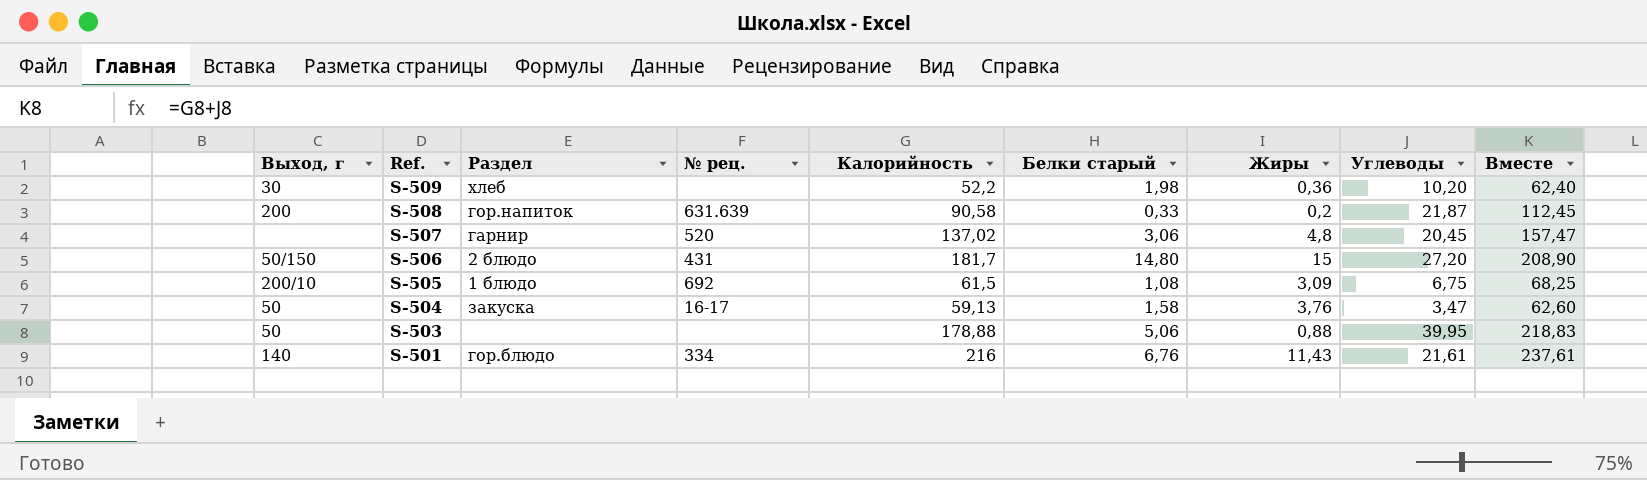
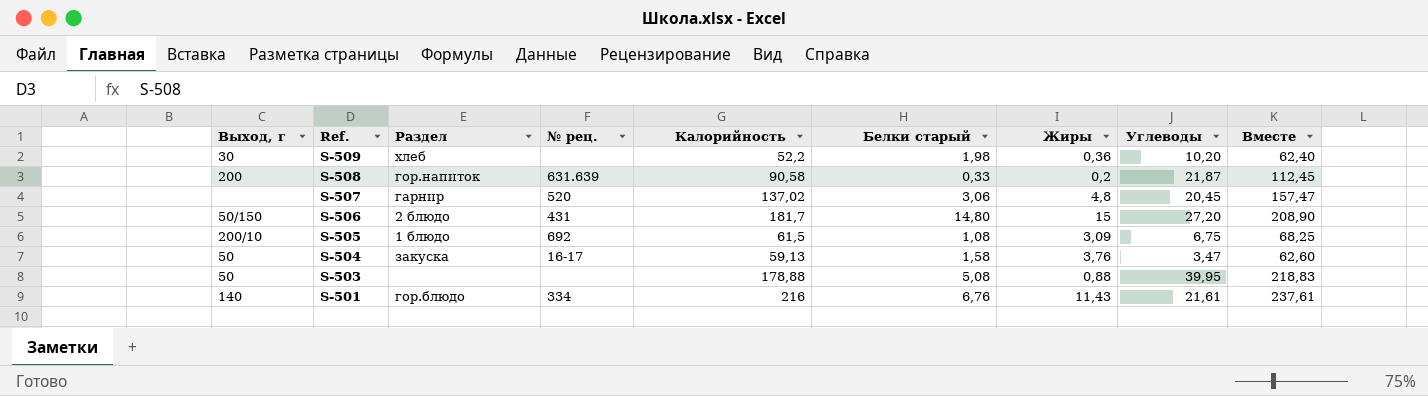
S-503 | Белки старый: 5,06 -> 5,08

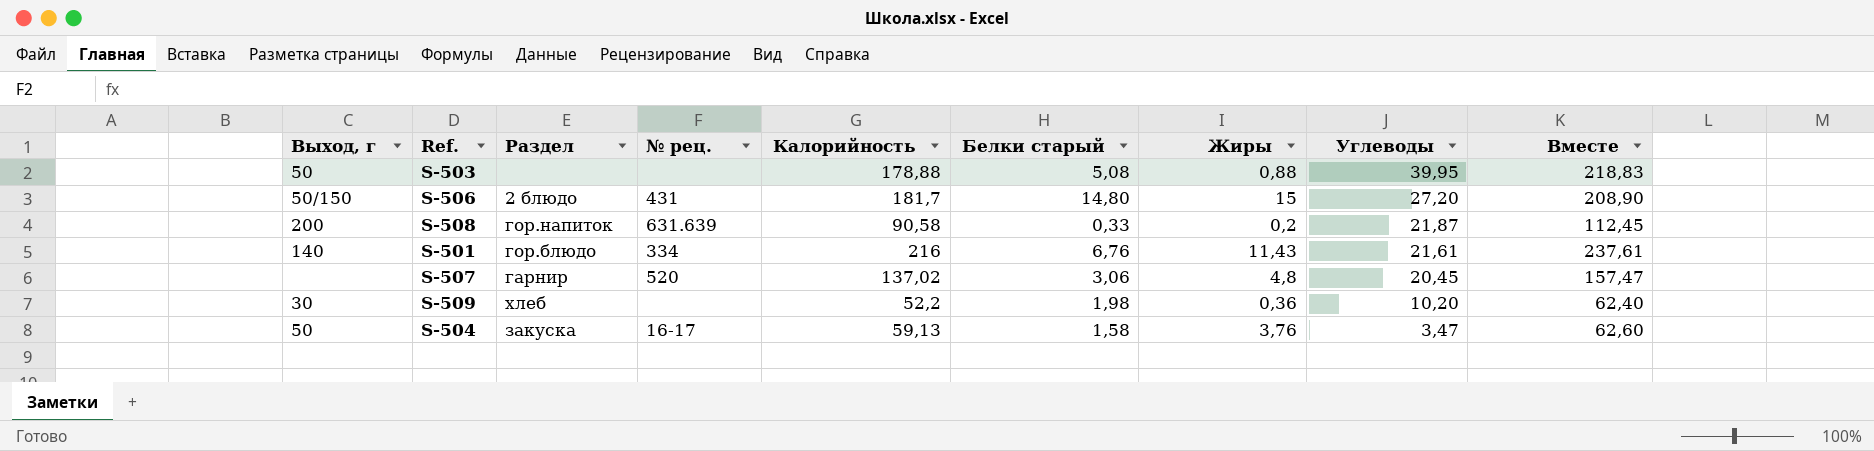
row order: Ref. descending -> Углеводы descending
row S-505: 200/10 | 1 блюдо | 692 | 61,5 | 1,08 | 3,09 | 6,75 | 68,25 -> none

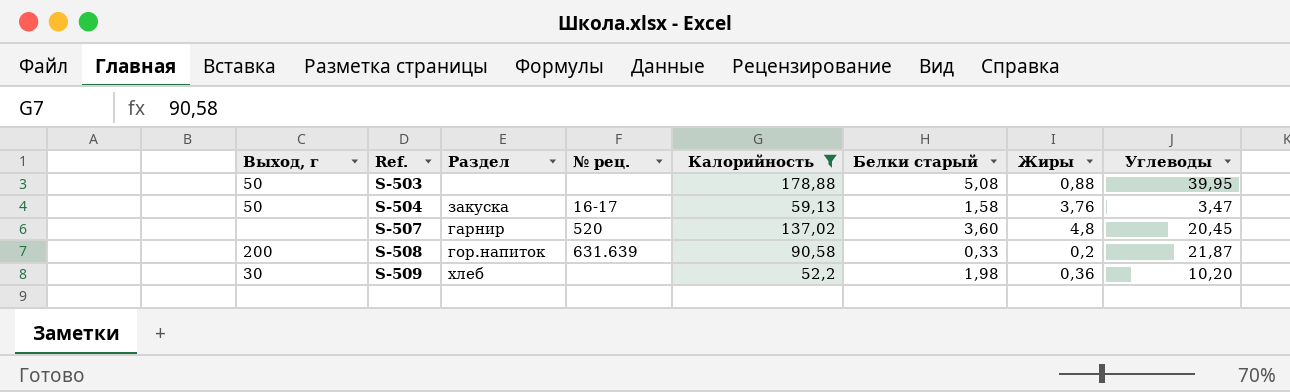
filter: none -> Калорийность <= 178,88
row order: Углеводы descending -> Ref. ascending
column Вместе | formula: [Калорийность] + [Углеводы] -> none
S-507 | Белки старый: 3,06 -> 3,60

